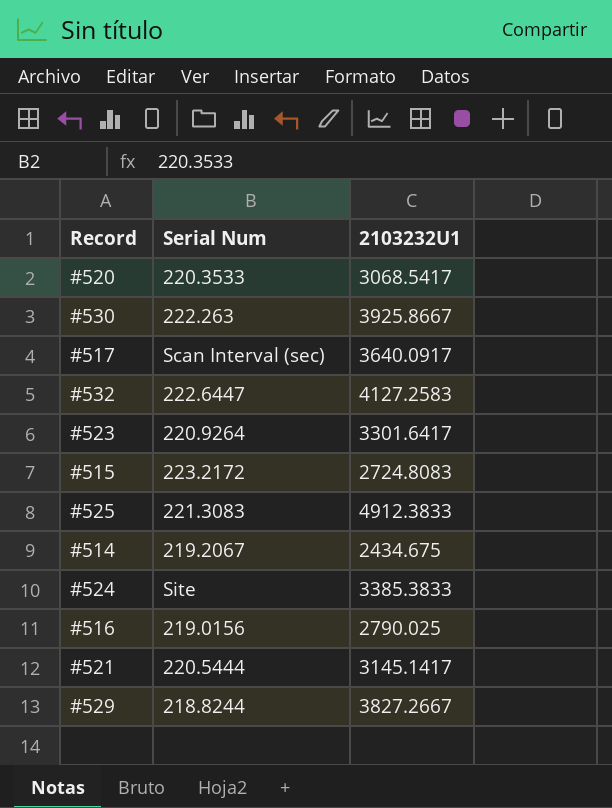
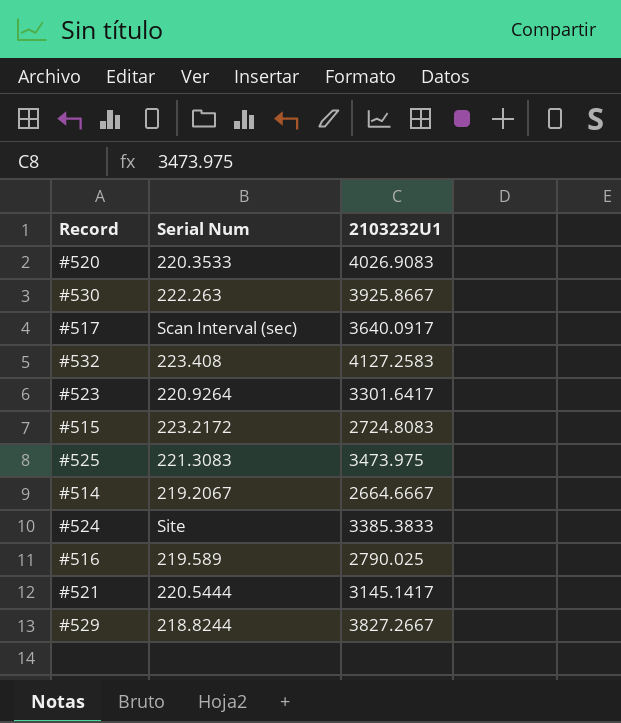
#520 | 2103232U1: 3068.5417 -> 4026.9083
#532 | Serial Num: 222.6447 -> 223.408
#525 | 2103232U1: 4912.3833 -> 3473.975
#514 | 2103232U1: 2434.675 -> 2664.6667
#516 | Serial Num: 219.0156 -> 219.589

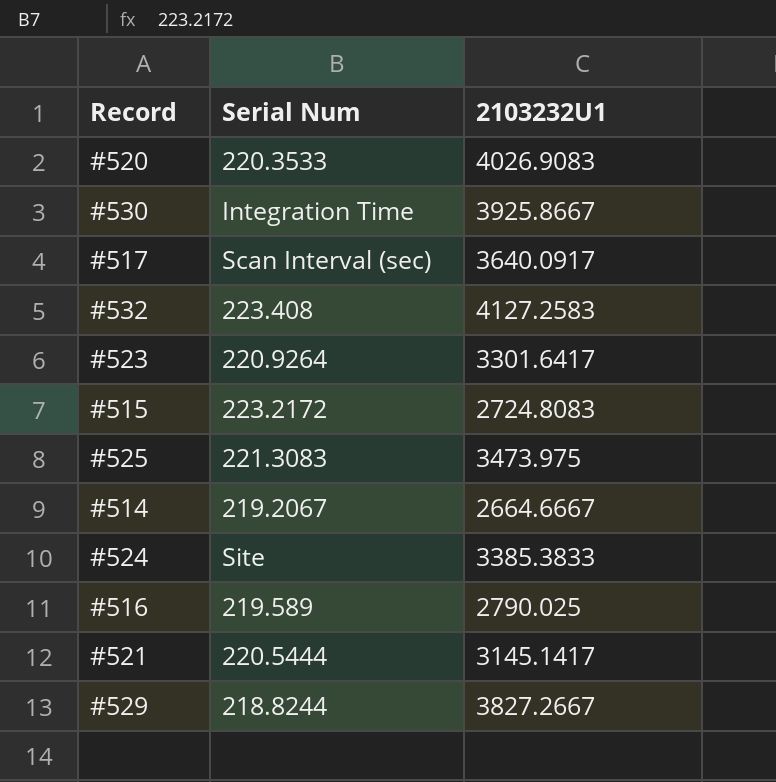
#530 | Serial Num: 222.263 -> Integration Time

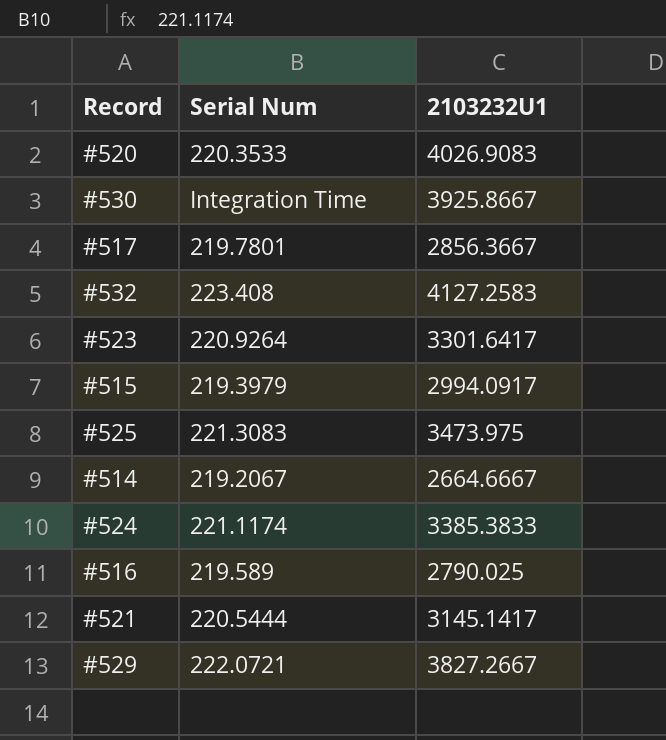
#517 | Serial Num: Scan Interval (sec) -> 219.7801
#517 | 2103232U1: 3640.0917 -> 2856.3667
#515 | Serial Num: 223.2172 -> 219.3979
#515 | 2103232U1: 2724.8083 -> 2994.0917
#524 | Serial Num: Site -> 221.1174
#529 | Serial Num: 218.8244 -> 222.0721

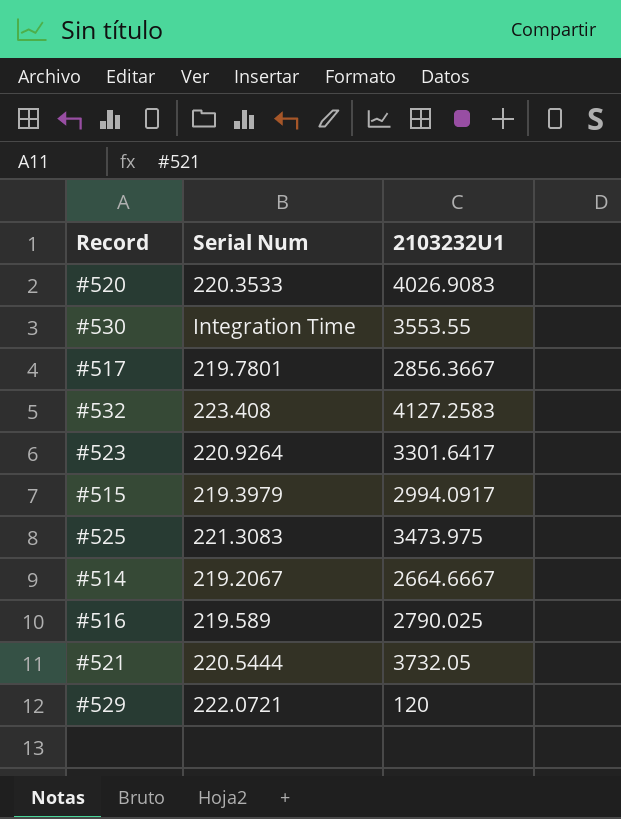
row #524: 221.1174 | 3385.3833 -> none
#530 | 2103232U1: 3925.8667 -> 3553.55
#521 | 2103232U1: 3145.1417 -> 3732.05
#529 | 2103232U1: 3827.2667 -> 120

